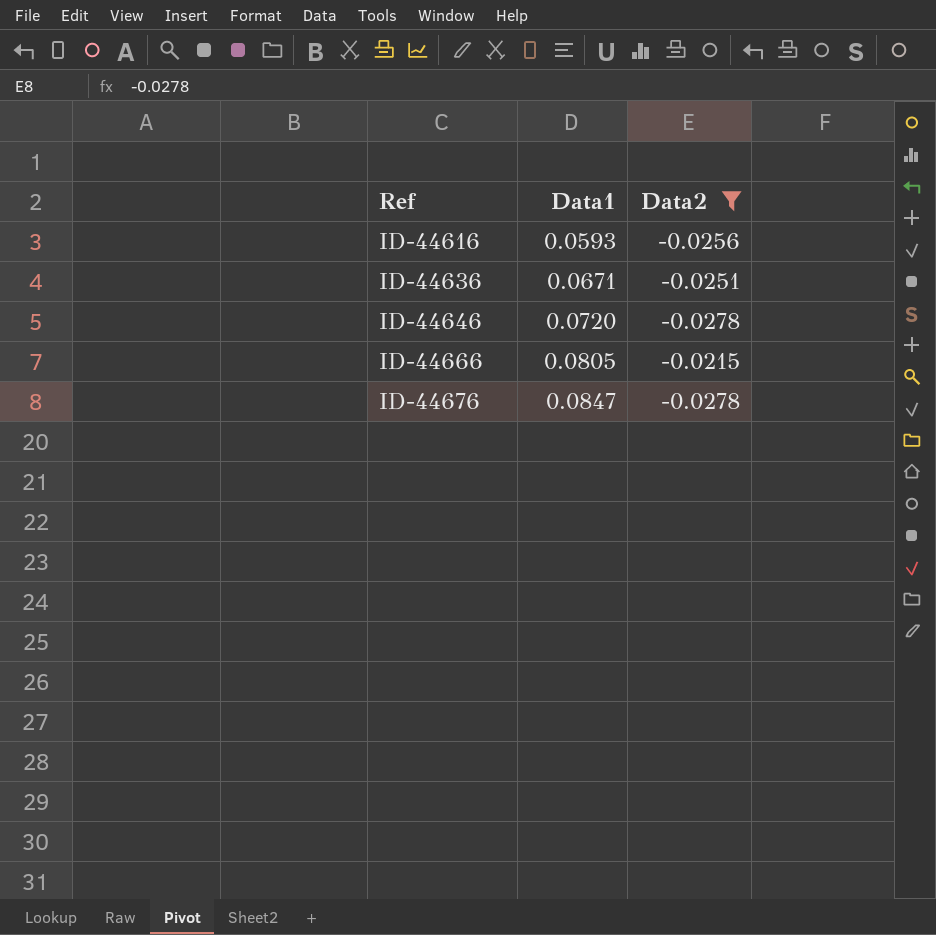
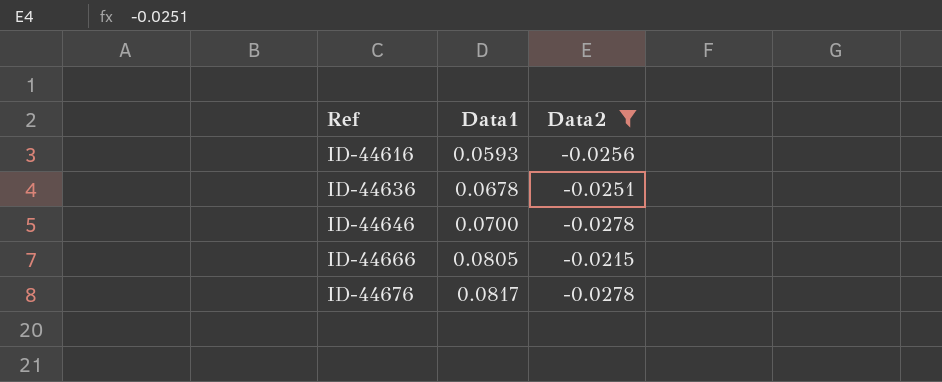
ID-44636 | Data1: 0.0671 -> 0.0678
ID-44646 | Data1: 0.0720 -> 0.0700
ID-44676 | Data1: 0.0847 -> 0.0817

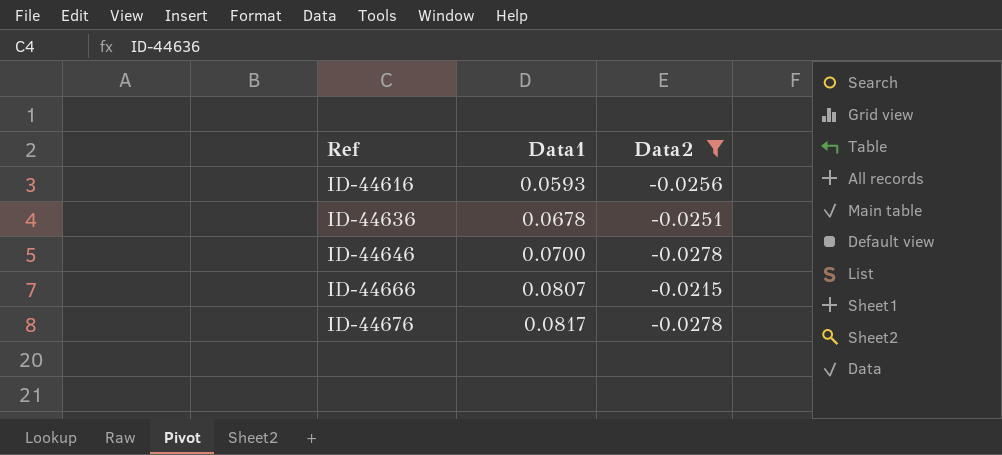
ID-44666 | Data1: 0.0805 -> 0.0807

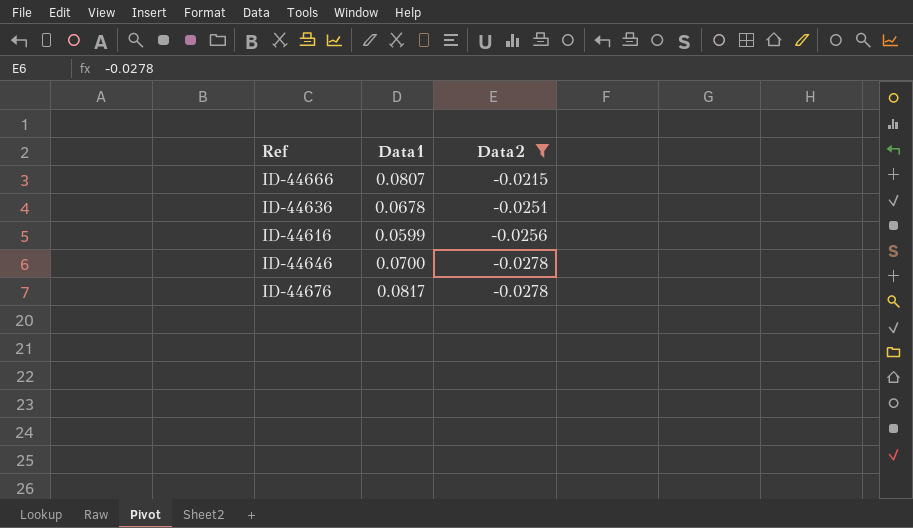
row order: Ref ascending -> Data2 descending
ID-44616 | Data1: 0.0593 -> 0.0599

